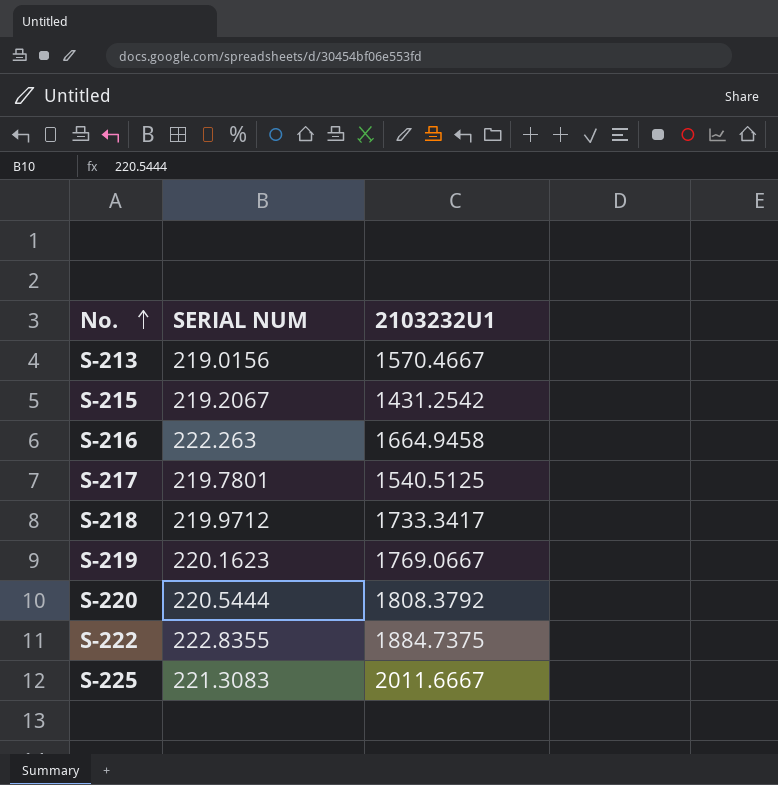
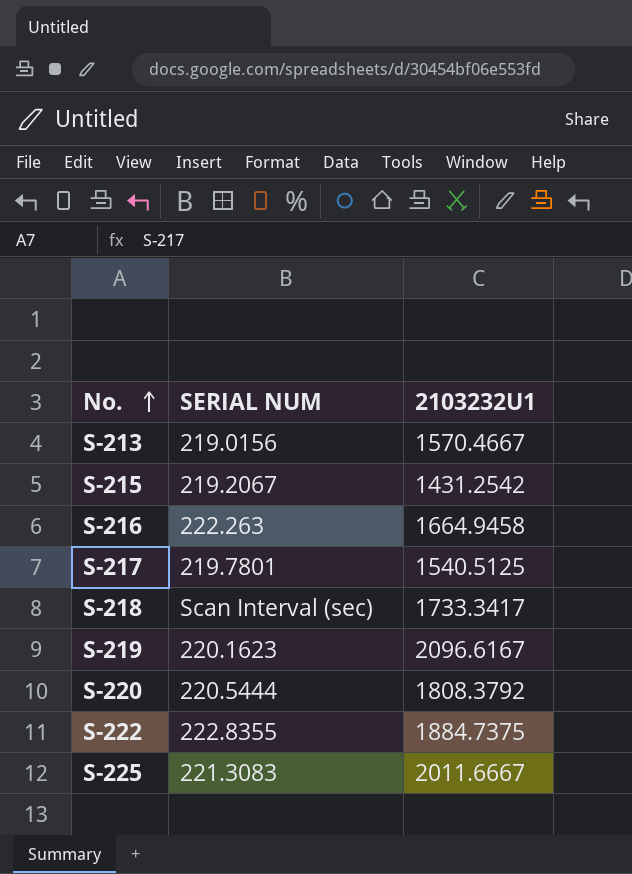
S-218 | SERIAL NUM: 219.9712 -> Scan Interval (sec)
S-219 | 2103232U1: 1769.0667 -> 2096.6167

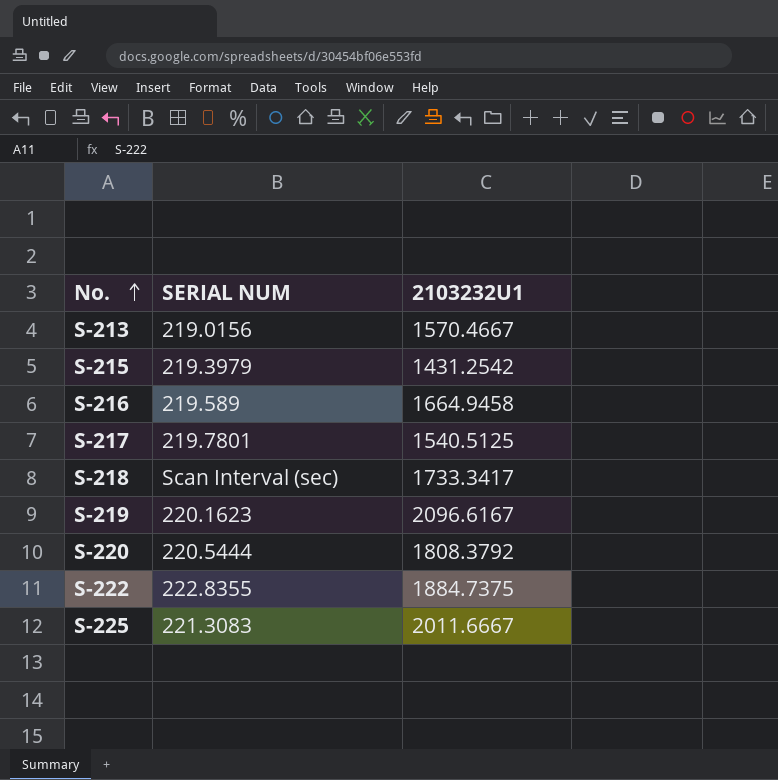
S-215 | SERIAL NUM: 219.2067 -> 219.3979
S-216 | SERIAL NUM: 222.263 -> 219.589

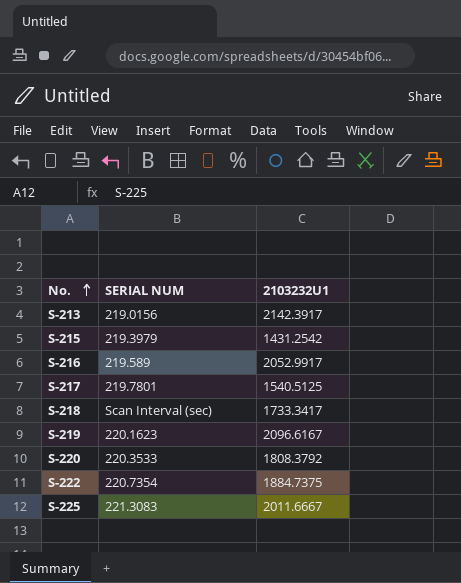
S-213 | 2103232U1: 1570.4667 -> 2142.3917
S-216 | 2103232U1: 1664.9458 -> 2052.9917
S-220 | SERIAL NUM: 220.5444 -> 220.3533
S-222 | SERIAL NUM: 222.8355 -> 220.7354

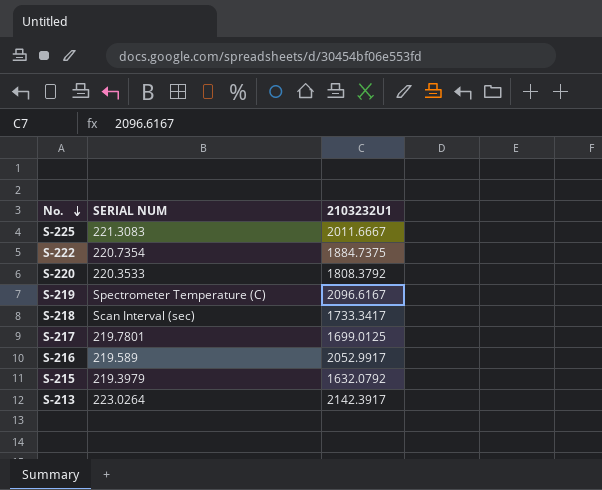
row order: No. ascending -> No. descending
S-219 | SERIAL NUM: 220.1623 -> Spectrometer Temperature (C)
S-217 | 2103232U1: 1540.5125 -> 1699.0125
S-215 | 2103232U1: 1431.2542 -> 1632.0792
S-213 | SERIAL NUM: 219.0156 -> 223.0264

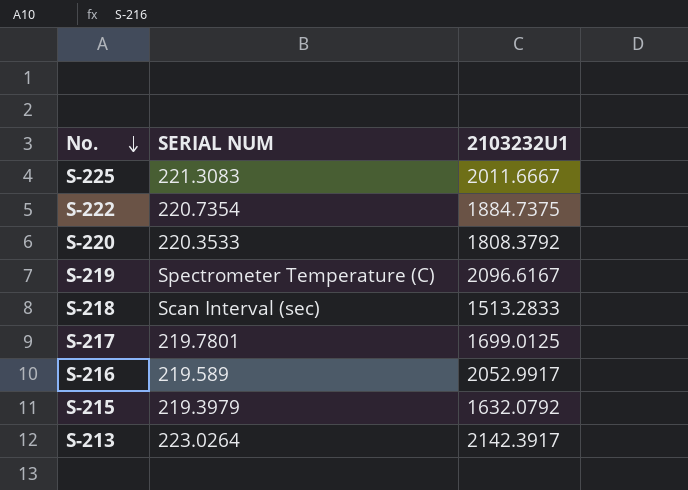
S-218 | 2103232U1: 1733.3417 -> 1513.2833

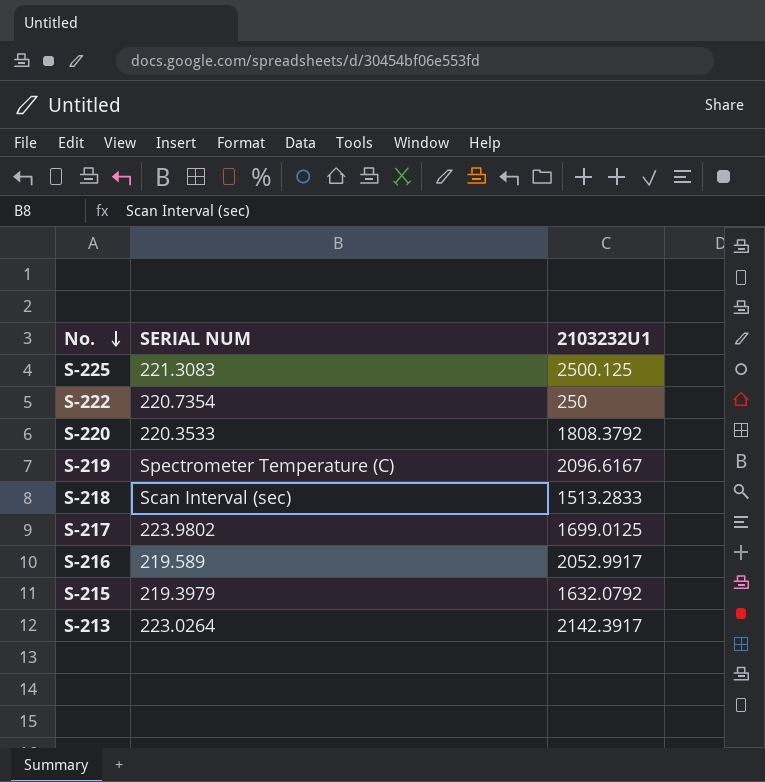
S-225 | 2103232U1: 2011.6667 -> 2500.125
S-222 | 2103232U1: 1884.7375 -> 250
S-217 | SERIAL NUM: 219.7801 -> 223.9802

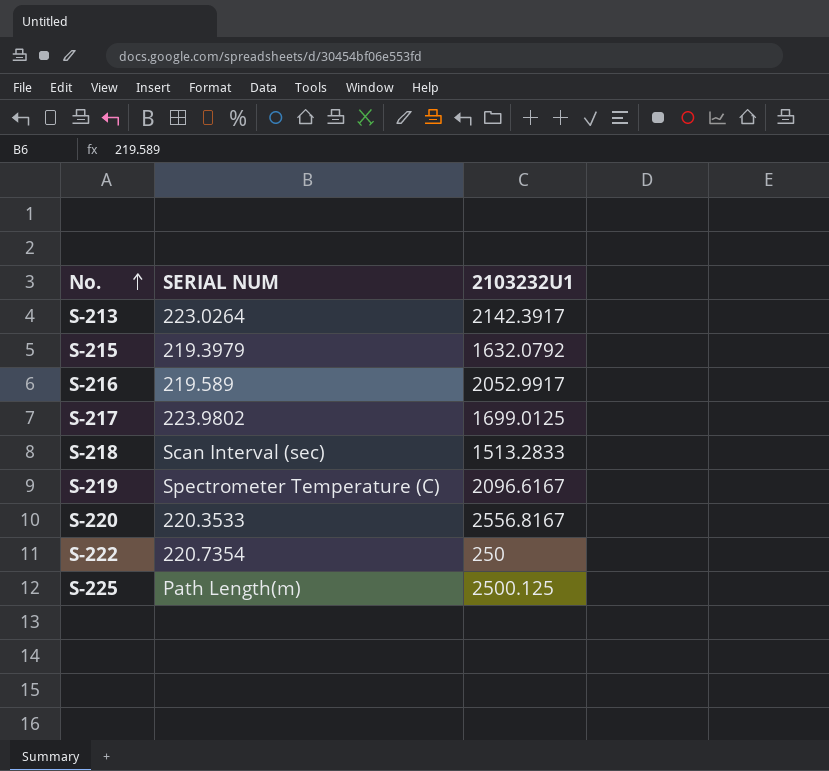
row order: No. descending -> No. ascending
S-220 | 2103232U1: 1808.3792 -> 2556.8167
S-225 | SERIAL NUM: 221.3083 -> Path Length(m)

